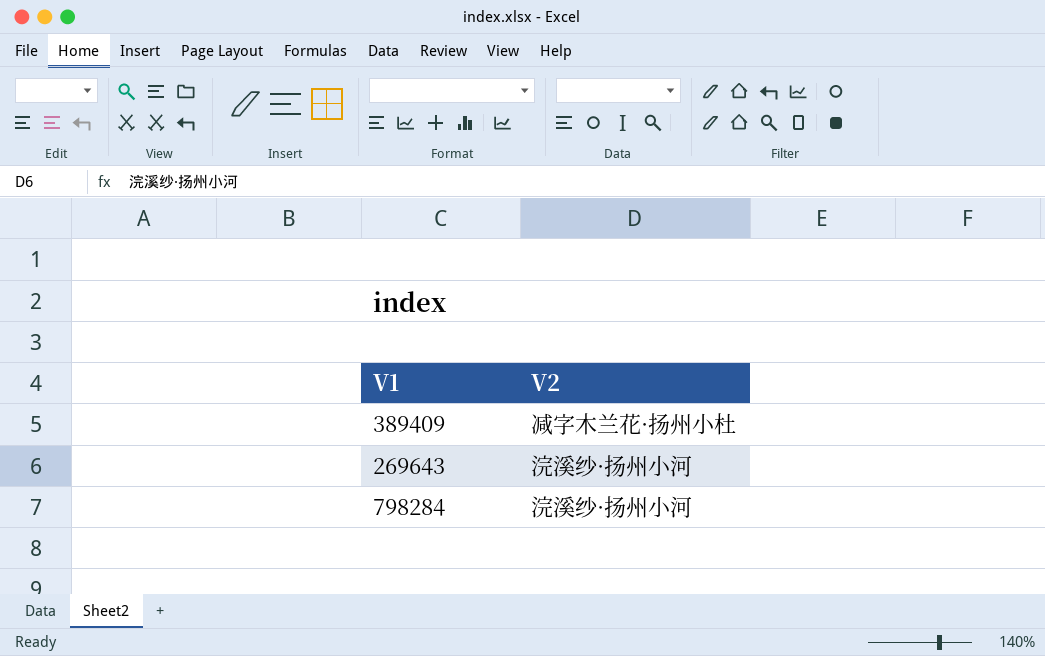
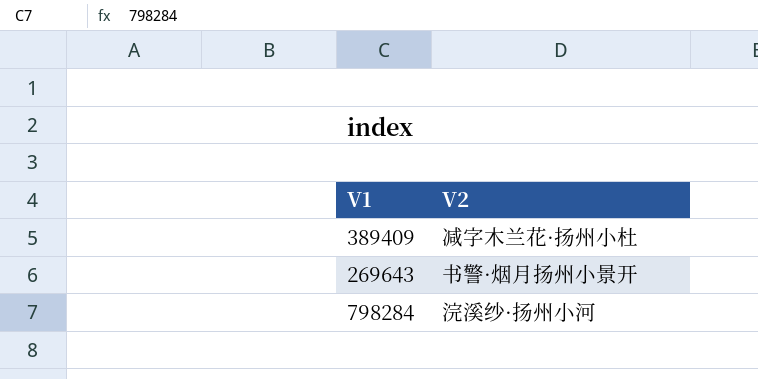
269643 | V2: 浣溪纱·扬州小河 -> 书警·烟月扬州小景开

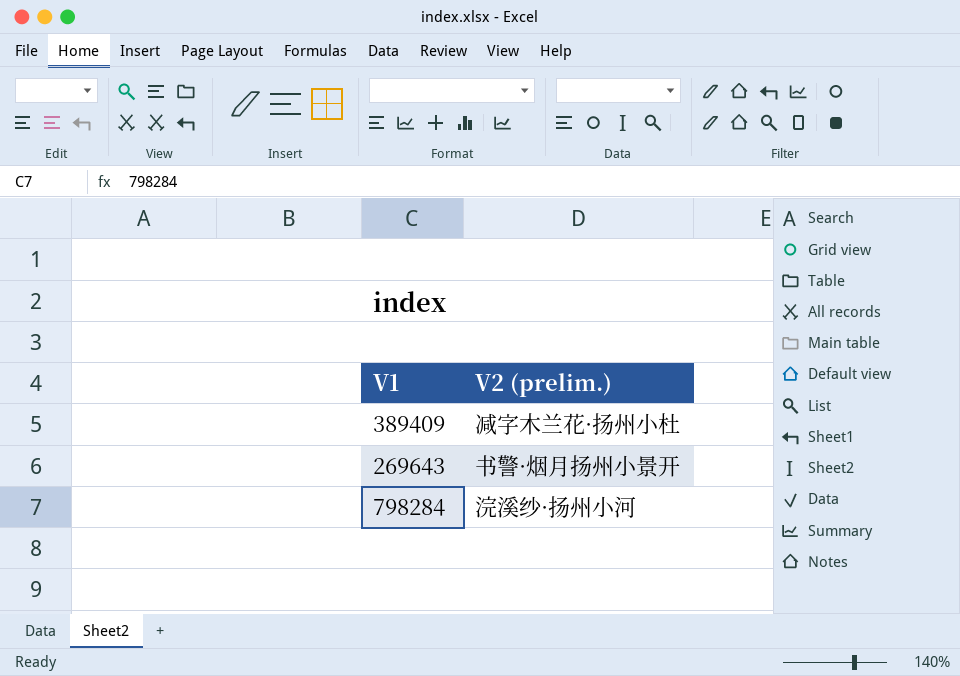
column name: V2 -> V2 (prelim.)

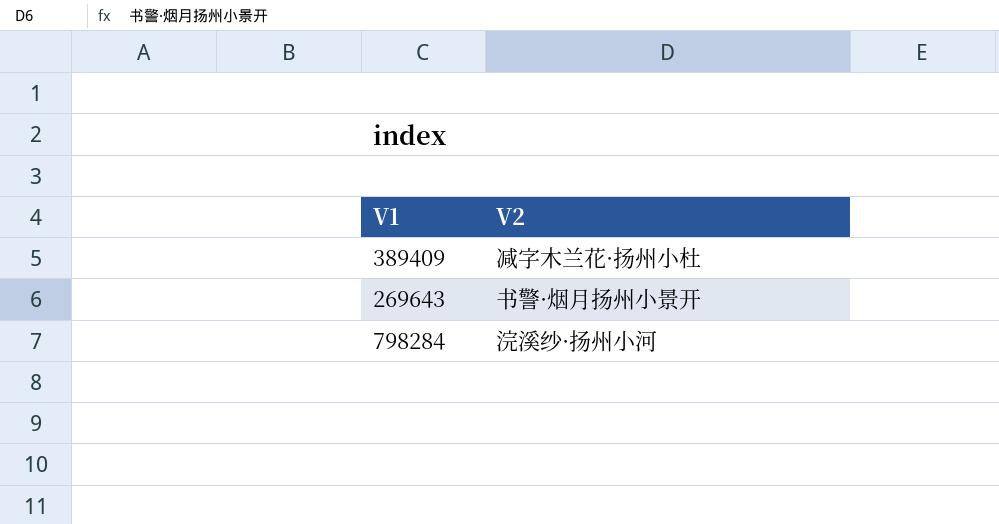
column name: V2 (prelim.) -> V2

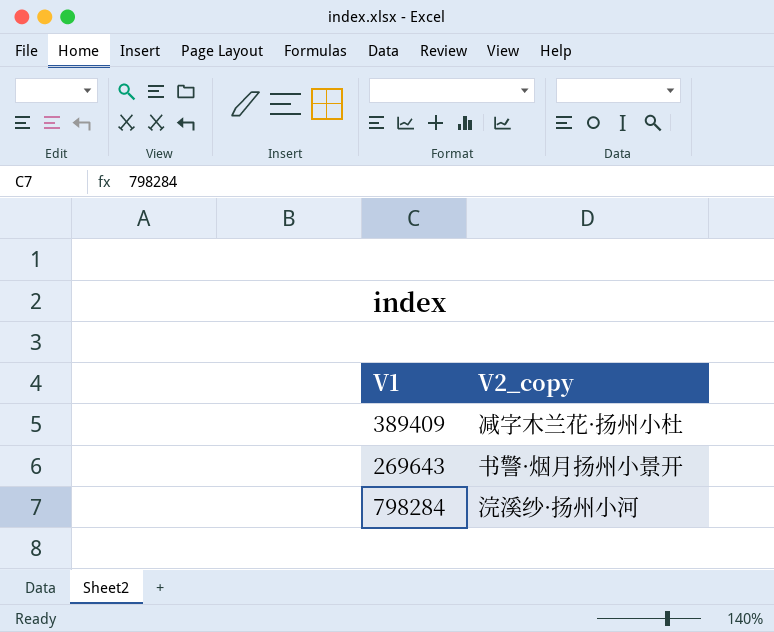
column name: V2 -> V2_copy

